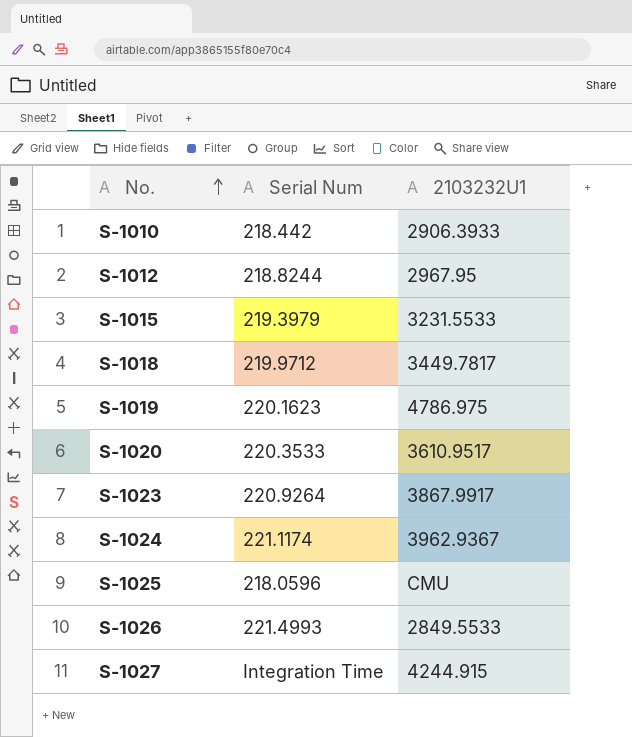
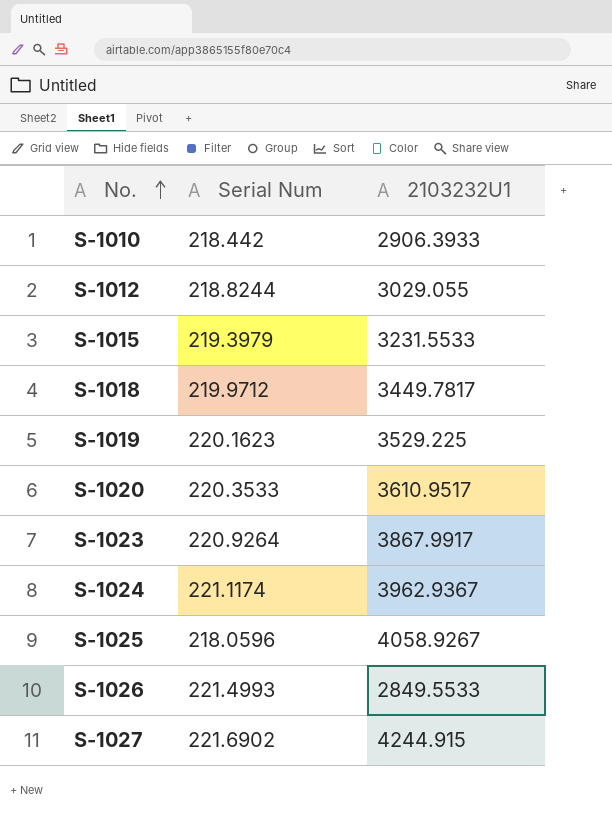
S-1012 | 2103232U1: 2967.95 -> 3029.055
S-1019 | 2103232U1: 4786.975 -> 3529.225
S-1025 | 2103232U1: CMU -> 4058.9267
S-1027 | Serial Num: Integration Time -> 221.6902

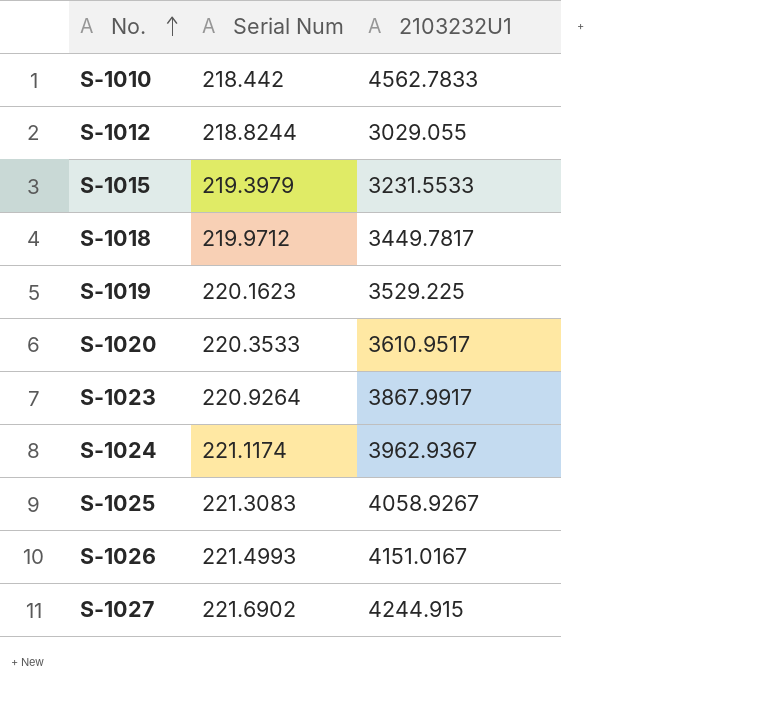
S-1010 | 2103232U1: 2906.3933 -> 4562.7833
S-1025 | Serial Num: 218.0596 -> 221.3083
S-1026 | 2103232U1: 2849.5533 -> 4151.0167

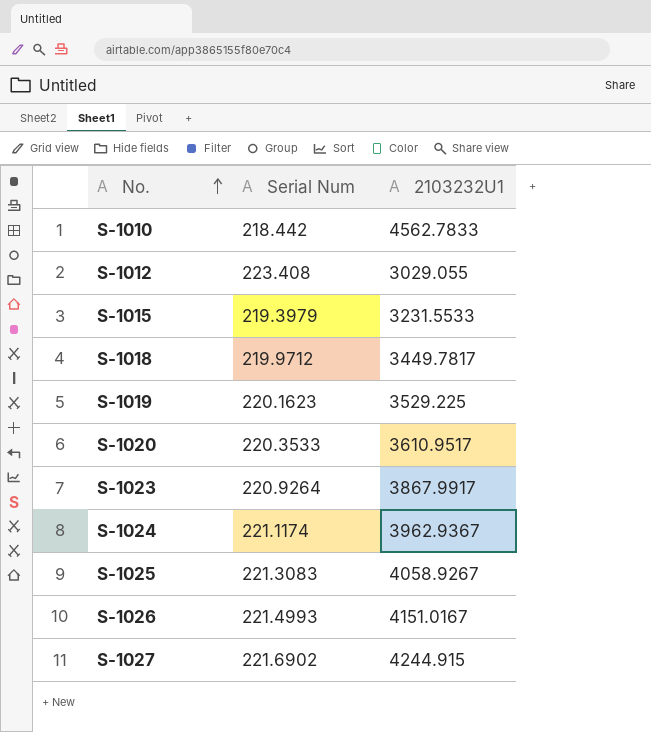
S-1012 | Serial Num: 218.8244 -> 223.408

